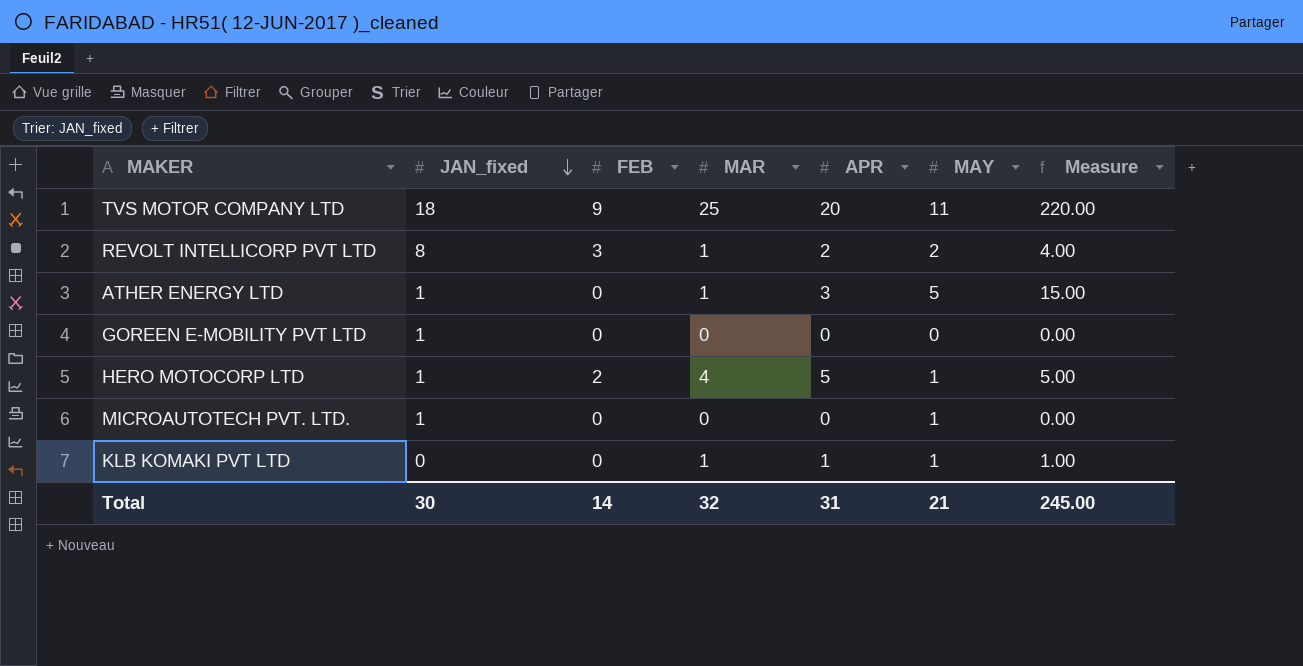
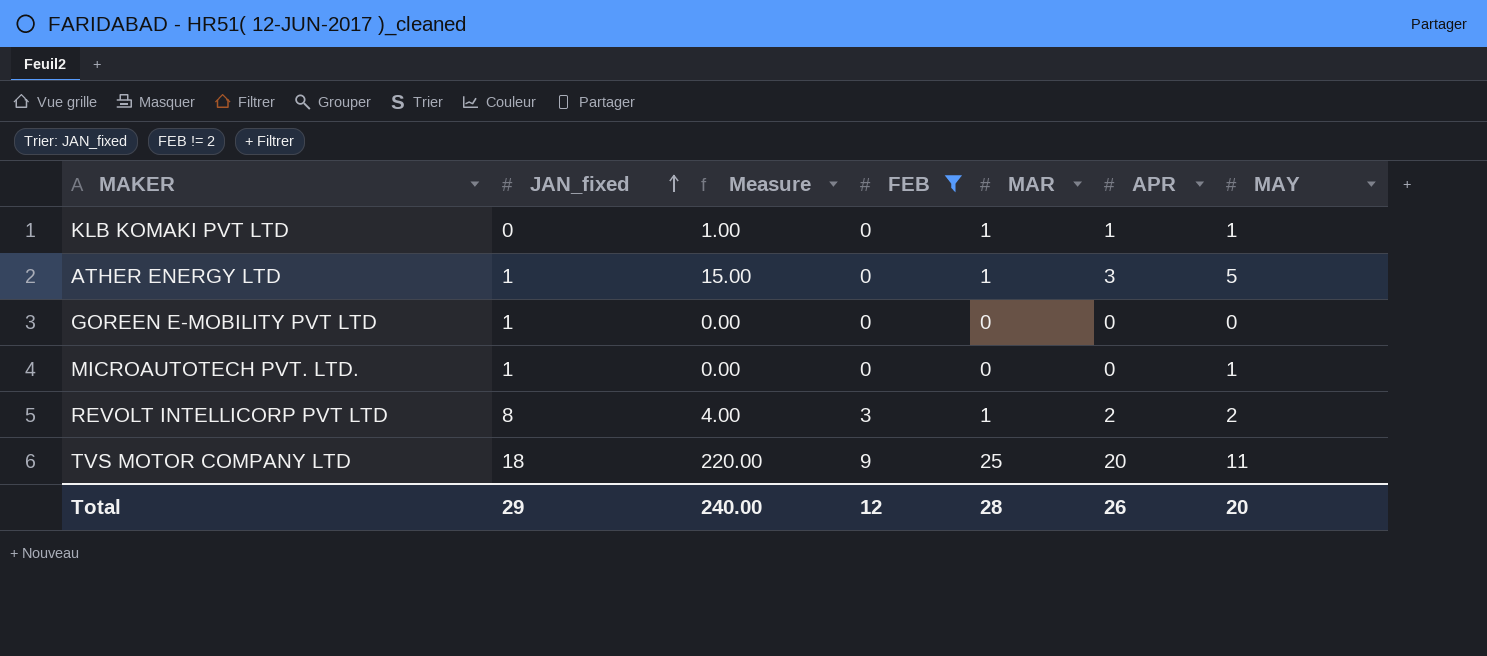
filter: none -> FEB != 2
row order: JAN_fixed descending -> JAN_fixed ascending
column Measure | position: 7 -> 3
Total | JAN_fixed: 30 -> 29
Total | Measure: 245.00 -> 240.00
Total | FEB: 14 -> 12
Total | MAR: 32 -> 28
Total | APR: 31 -> 26
Total | MAY: 21 -> 20

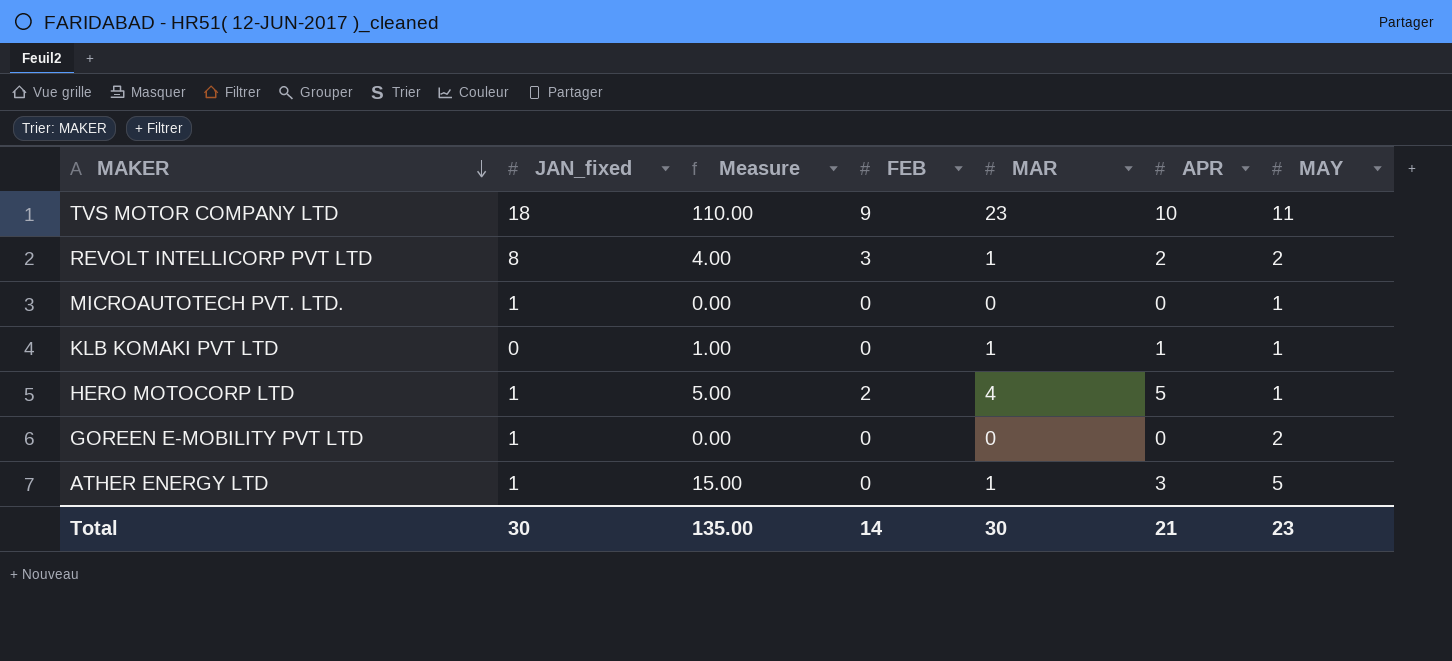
filter: FEB != 2 -> none
row order: JAN_fixed ascending -> MAKER descending
TVS MOTOR COMPANY LTD | Measure: 220.00 -> 110.00
TVS MOTOR COMPANY LTD | MAR: 25 -> 23
TVS MOTOR COMPANY LTD | APR: 20 -> 10
GOREEN E-MOBILITY PVT LTD | MAY: 0 -> 2
Total | JAN_fixed: 29 -> 30
Total | Measure: 240.00 -> 135.00
Total | FEB: 12 -> 14
Total | MAR: 28 -> 30
Total | APR: 26 -> 21
Total | MAY: 20 -> 23

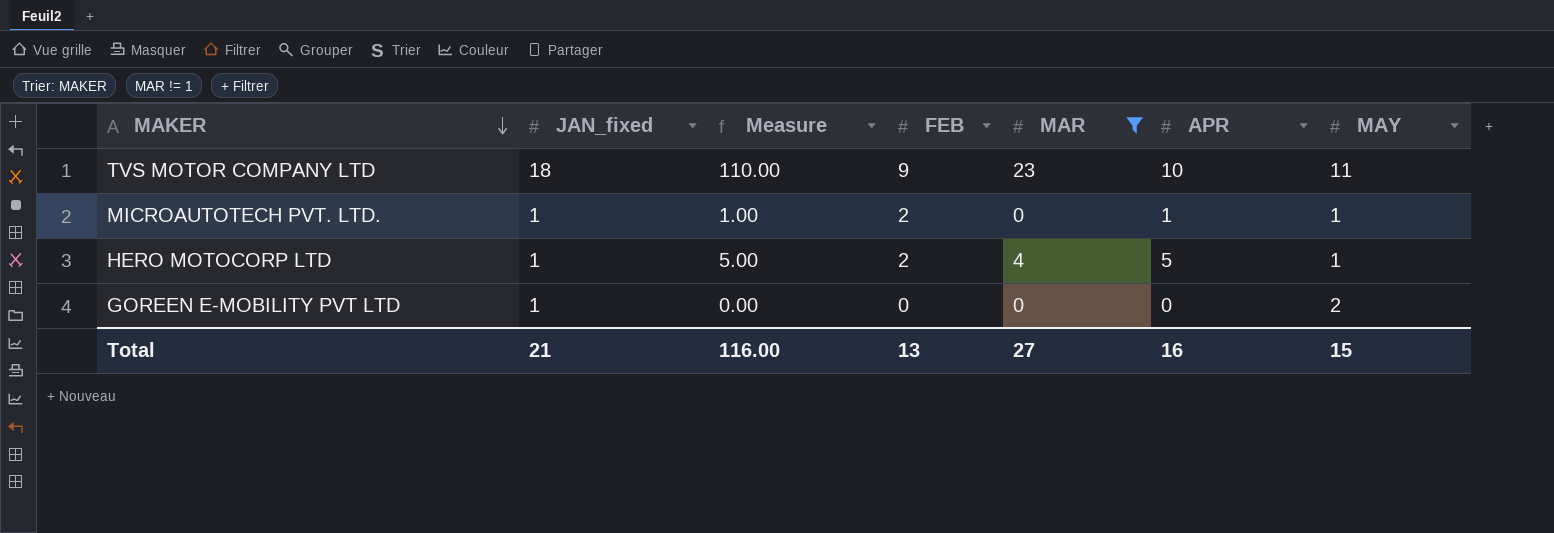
filter: none -> MAR != 1
MICROAUTOTECH PVT. LTD. | Measure: 0.00 -> 1.00
MICROAUTOTECH PVT. LTD. | FEB: 0 -> 2
MICROAUTOTECH PVT. LTD. | APR: 0 -> 1
Total | JAN_fixed: 30 -> 21
Total | Measure: 135.00 -> 116.00
Total | FEB: 14 -> 13
Total | MAR: 30 -> 27
Total | APR: 21 -> 16
Total | MAY: 23 -> 15

